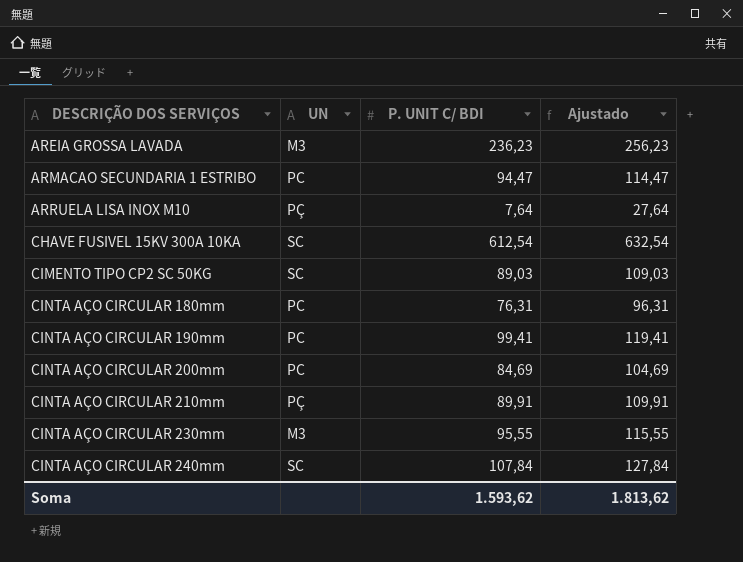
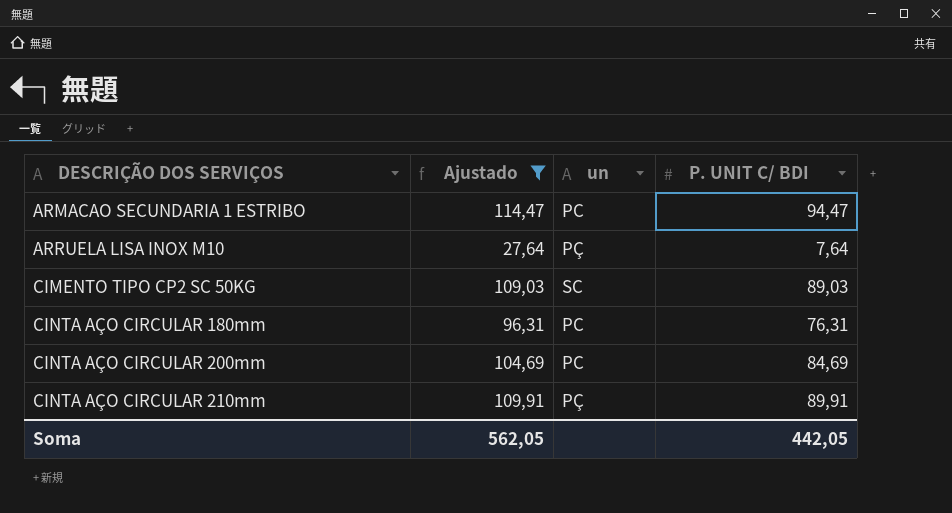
filter: none -> Ajustado <= 114,47
column Ajustado | position: 4 -> 2
column name: UN -> un
Soma | Ajustado: 1.813,62 -> 562,05
Soma | P. UNIT C/ BDI: 1.593,62 -> 442,05

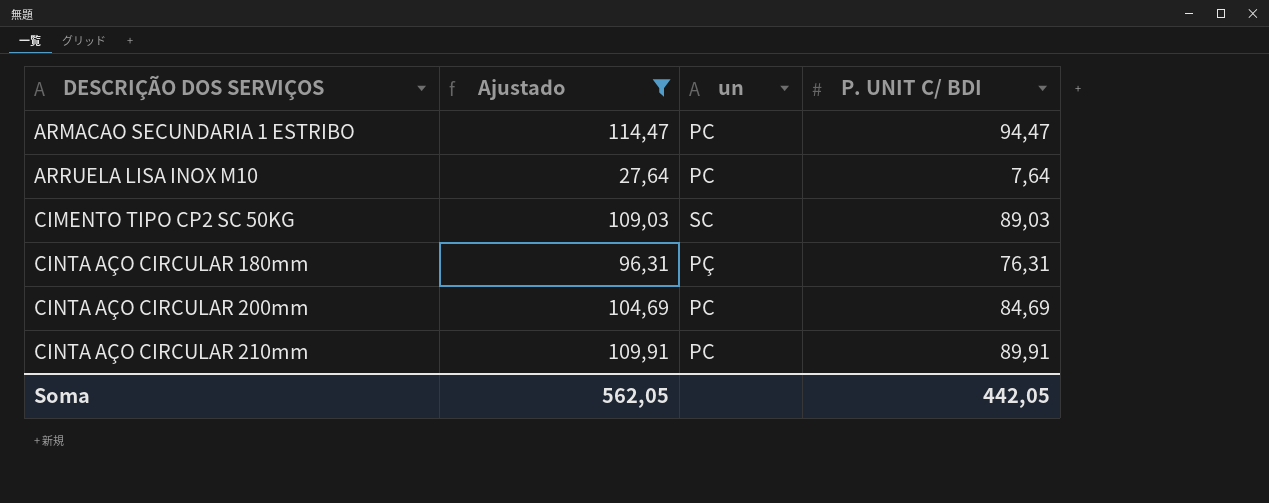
ARRUELA LISA INOX M10 | un: PÇ -> PC
CINTA AÇO CIRCULAR 180mm | un: PC -> PÇ
CINTA AÇO CIRCULAR 210mm | un: PÇ -> PC

